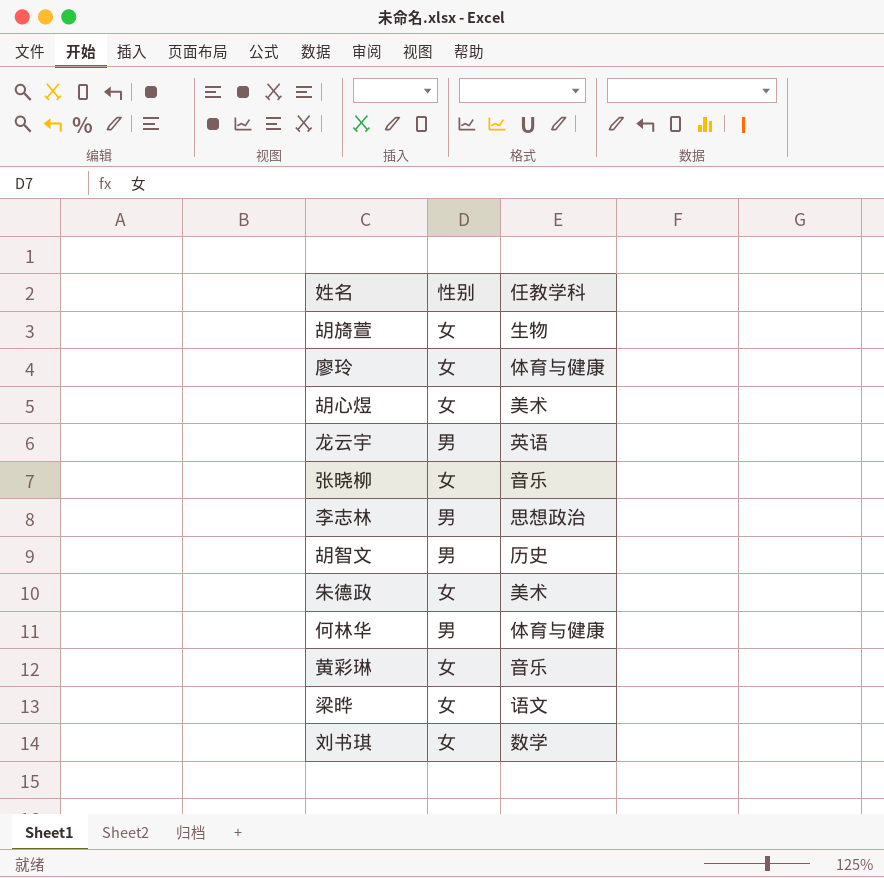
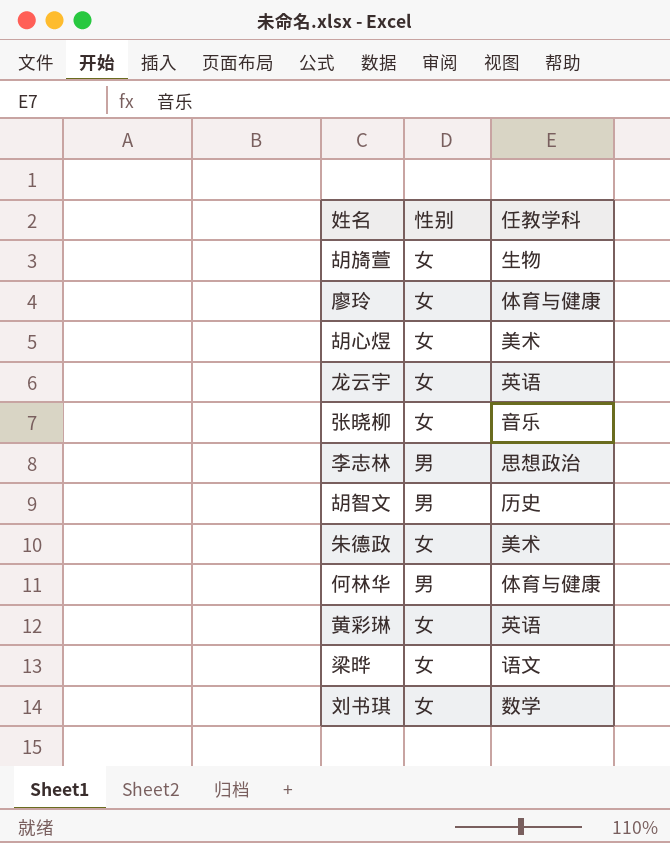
龙云宇 | 性别: 男 -> 女
黄彩琳 | 任教学科: 音乐 -> 英语

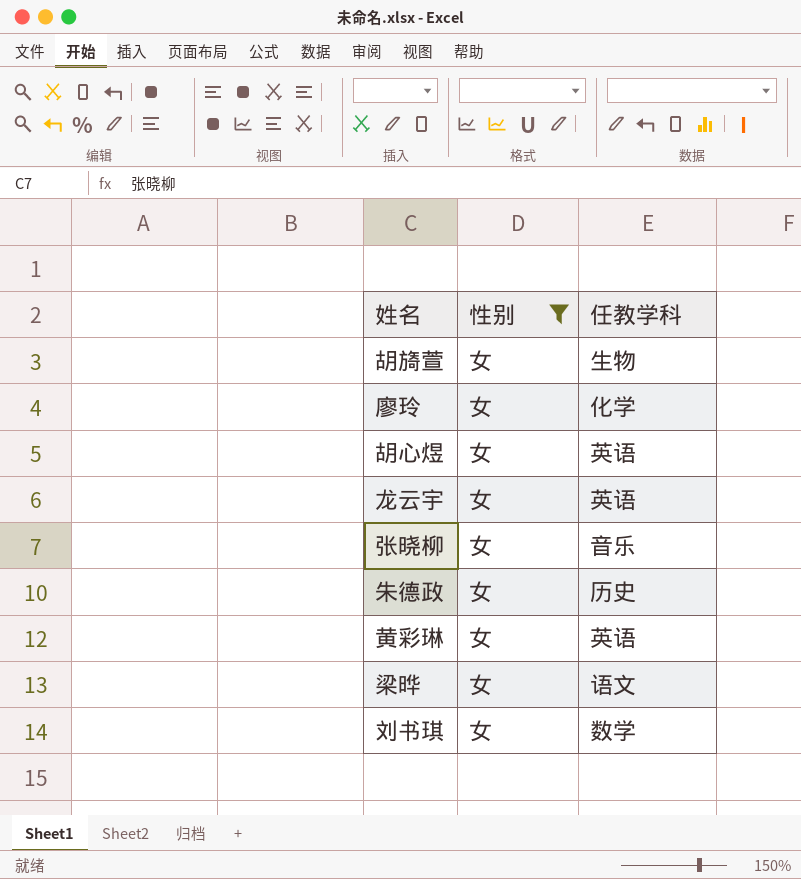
filter: none -> 性别 = 女
廖玲 | 任教学科: 体育与健康 -> 化学
胡心煜 | 任教学科: 美术 -> 英语
朱德政 | 任教学科: 美术 -> 历史

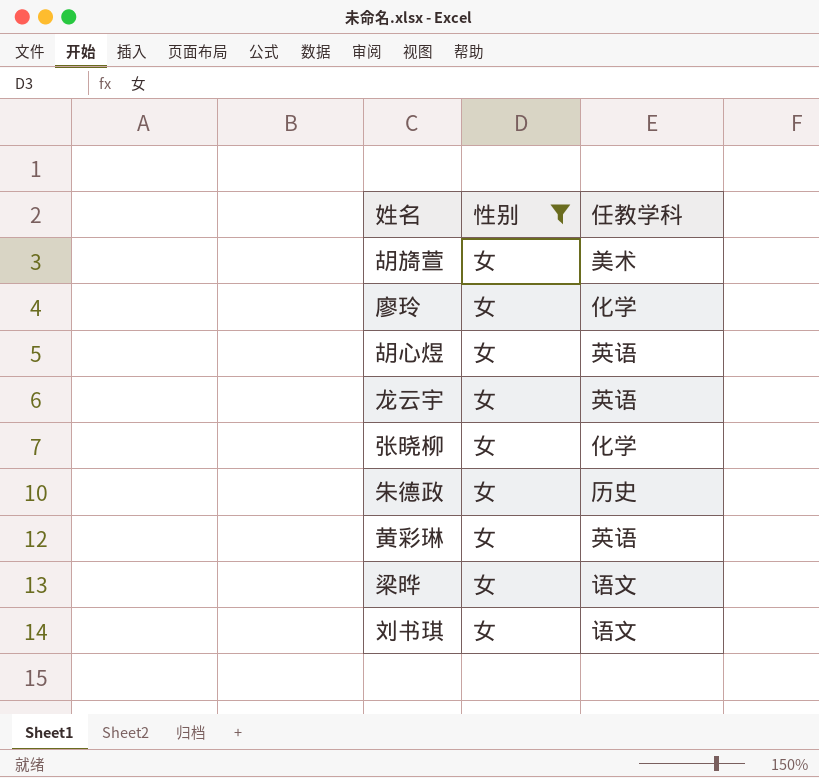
胡旖萱 | 任教学科: 生物 -> 美术
张晓柳 | 任教学科: 音乐 -> 化学
刘书琪 | 任教学科: 数学 -> 语文

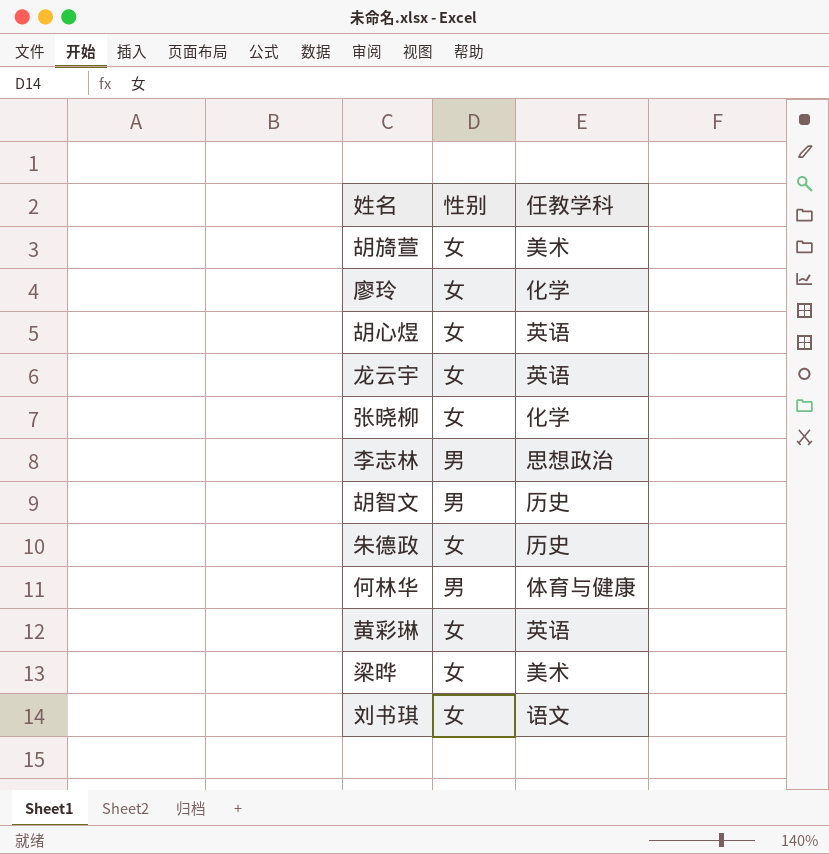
filter: 性别 = 女 -> none
梁晔 | 任教学科: 语文 -> 美术

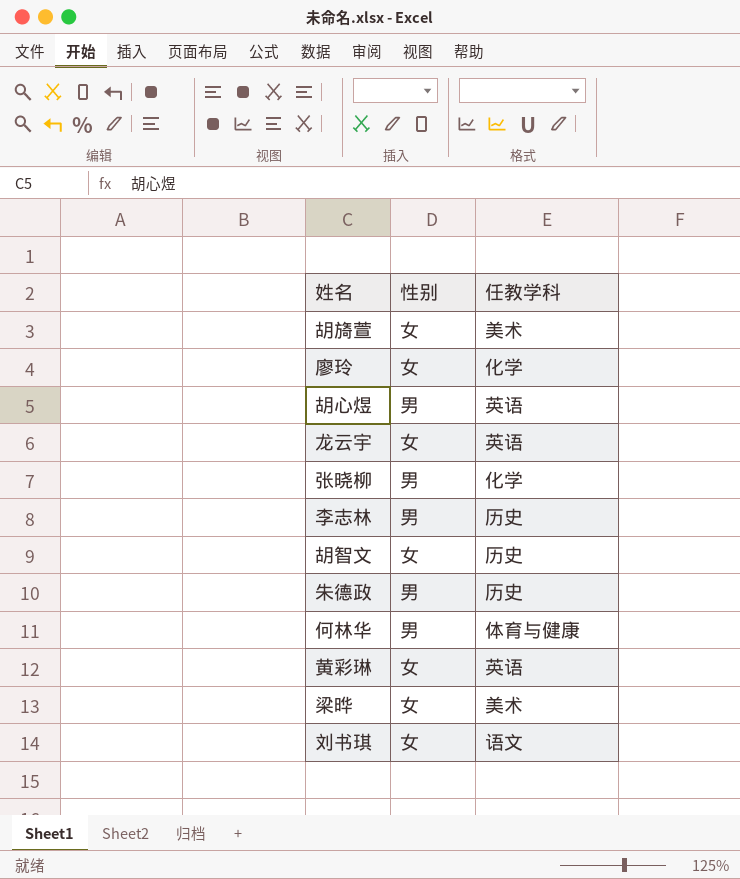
胡心煜 | 性别: 女 -> 男
张晓柳 | 性别: 女 -> 男
李志林 | 任教学科: 思想政治 -> 历史
胡智文 | 性别: 男 -> 女
朱德政 | 性别: 女 -> 男

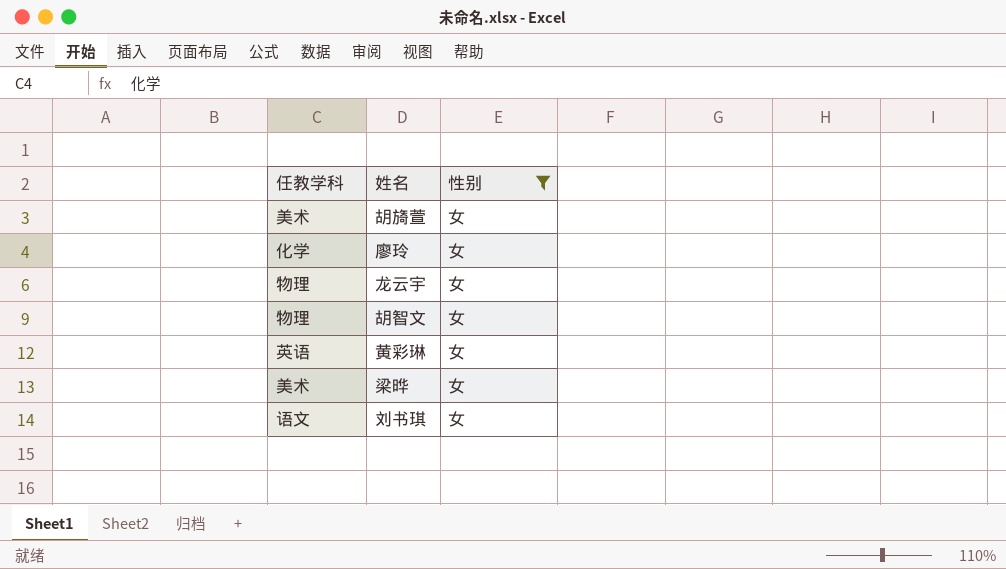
filter: none -> 性别 = 女
column 任教学科 | position: 3 -> 1
龙云宇 | 任教学科: 英语 -> 物理
胡智文 | 任教学科: 历史 -> 物理

